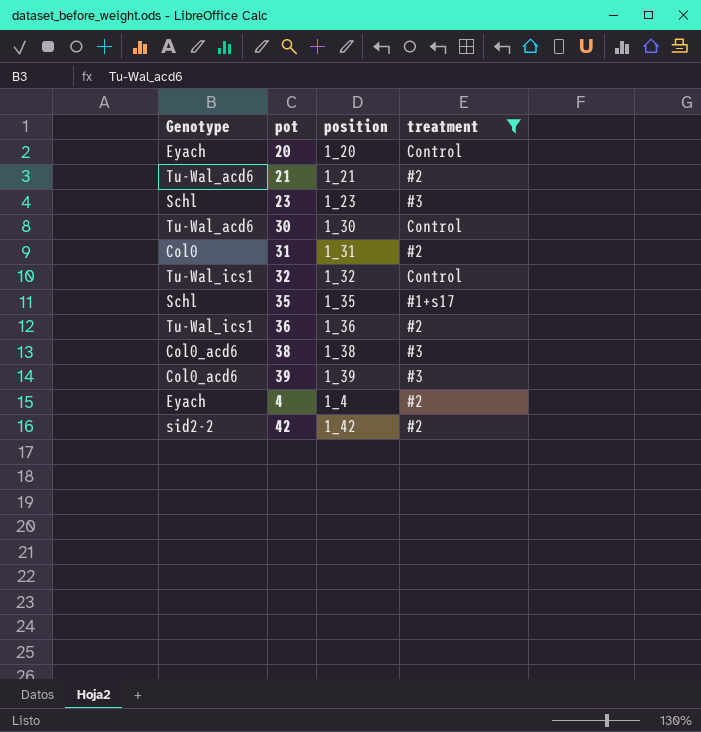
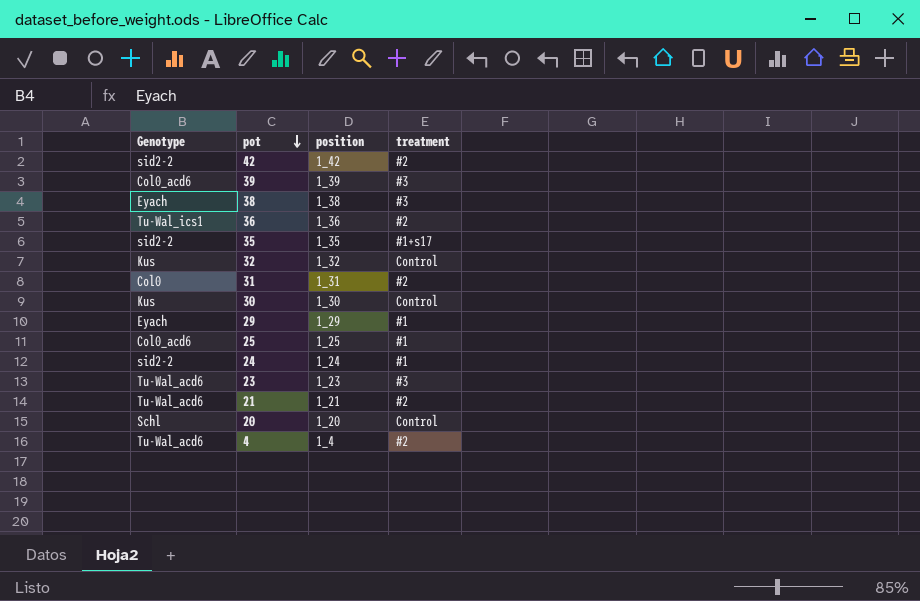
filter: treatment != #1 -> none
row order: none -> pot descending
38 | Genotype: Col0_acd6 -> Eyach
35 | Genotype: Schl -> sid2-2
32 | Genotype: Tu-Wal_ics1 -> Kus
30 | Genotype: Tu-Wal_acd6 -> Kus
23 | Genotype: Schl -> Tu-Wal_acd6
20 | Genotype: Eyach -> Schl
4 | Genotype: Eyach -> Tu-Wal_acd6

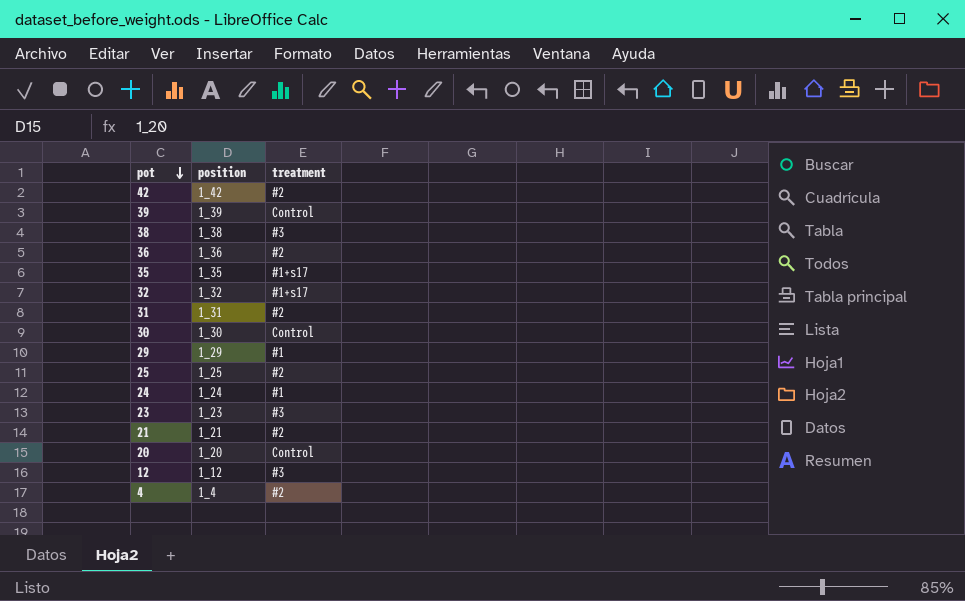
column Genotype | position: 1 -> none
39 | treatment: #3 -> Control
32 | treatment: Control -> #1+s17
25 | treatment: #1 -> #2
row 12: none -> 1_12 | #3

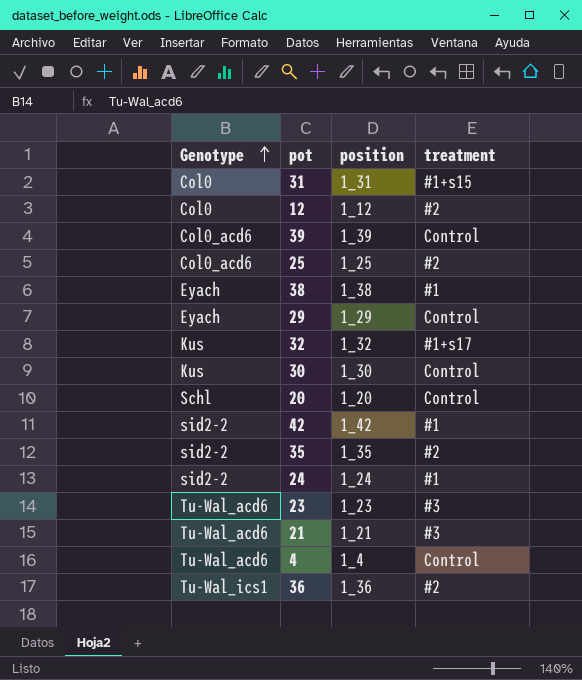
row order: pot descending -> Genotype ascending
column Genotype | position: none -> 1
31 | treatment: #2 -> #1+s15
12 | treatment: #3 -> #2
38 | treatment: #3 -> #1
29 | treatment: #1 -> Control
42 | treatment: #2 -> #1
35 | treatment: #1+s17 -> #2
21 | treatment: #2 -> #3
4 | treatment: #2 -> Control

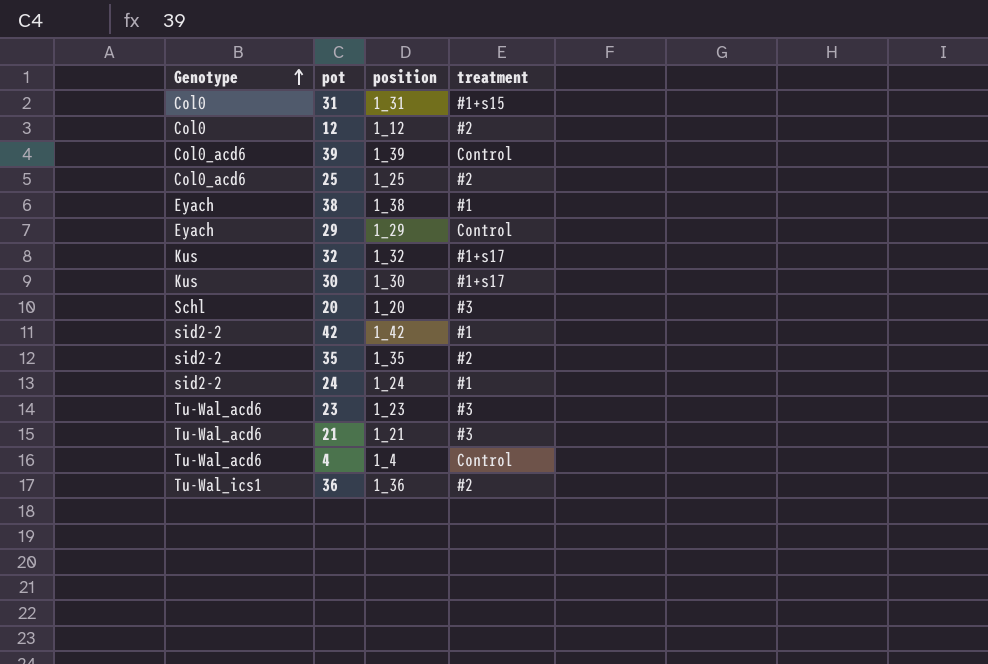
30 | treatment: Control -> #1+s17
20 | treatment: Control -> #3

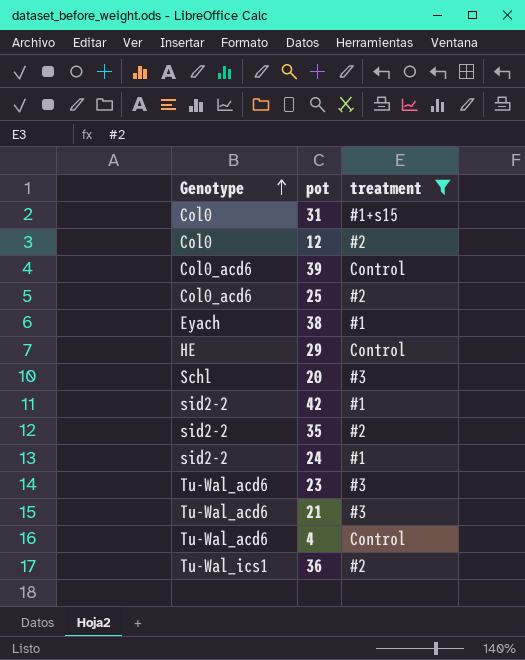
filter: none -> treatment != #1+s17
column position | position: 3 -> none
29 | Genotype: Eyach -> HE

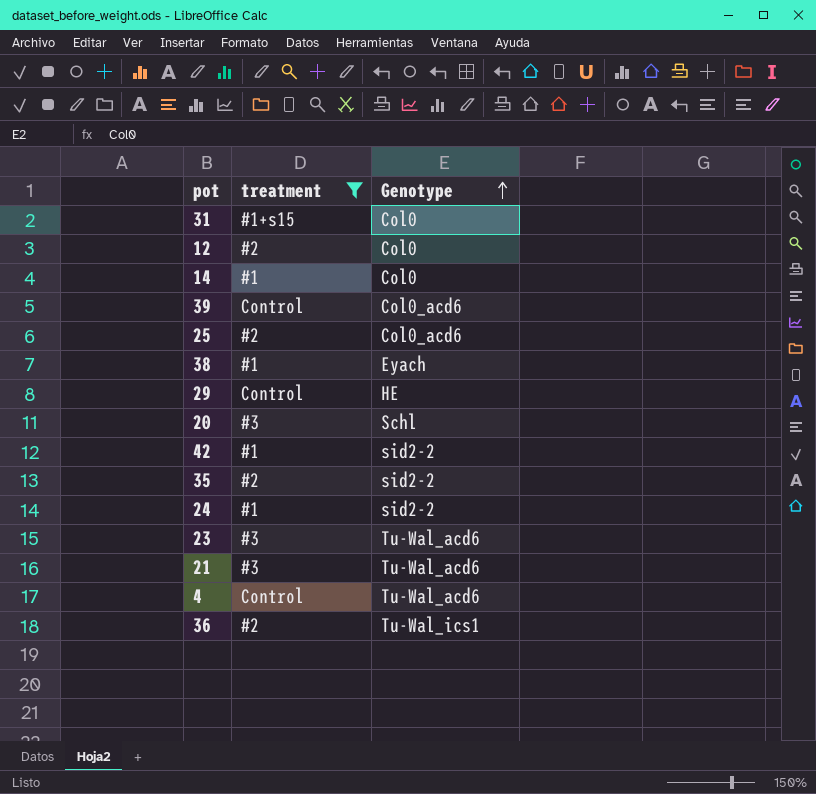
column Genotype | position: 1 -> 3
row 14: none -> #1 | Col0

